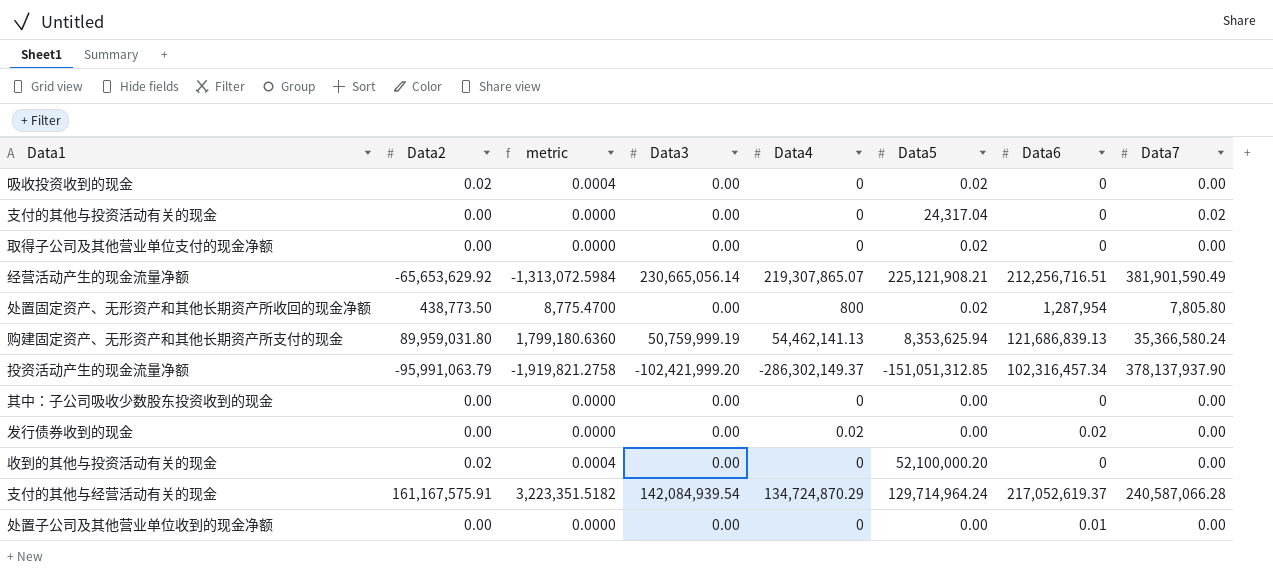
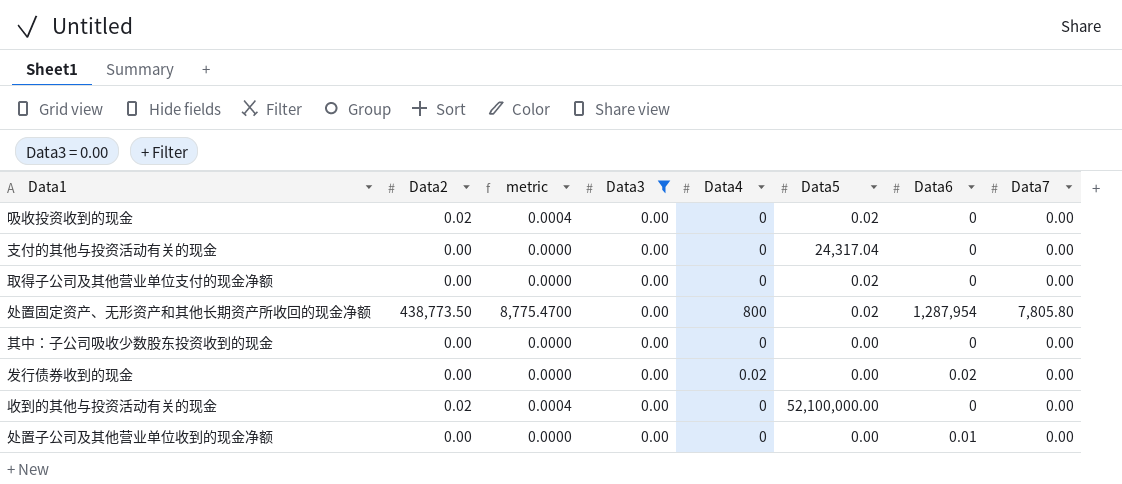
filter: none -> Data3 = 0.00
支付的其他与投资活动有关的现金 | Data7: 0.02 -> 0.00
收到的其他与投资活动有关的现金 | Data5: 52,100,000.20 -> 52,100,000.00

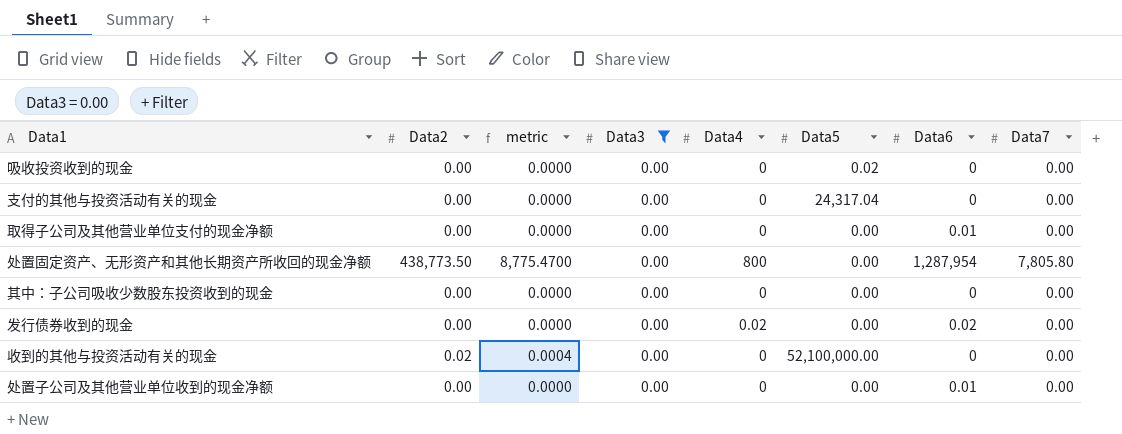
吸收投资收到的现金 | Data2: 0.02 -> 0.00
吸收投资收到的现金 | metric: 0.0004 -> 0.0000
取得子公司及其他营业单位支付的现金净额 | Data5: 0.02 -> 0.00
取得子公司及其他营业单位支付的现金净额 | Data6: 0 -> 0.01
处置固定资产、无形资产和其他长期资产所收回的现金净额 | Data5: 0.02 -> 0.00

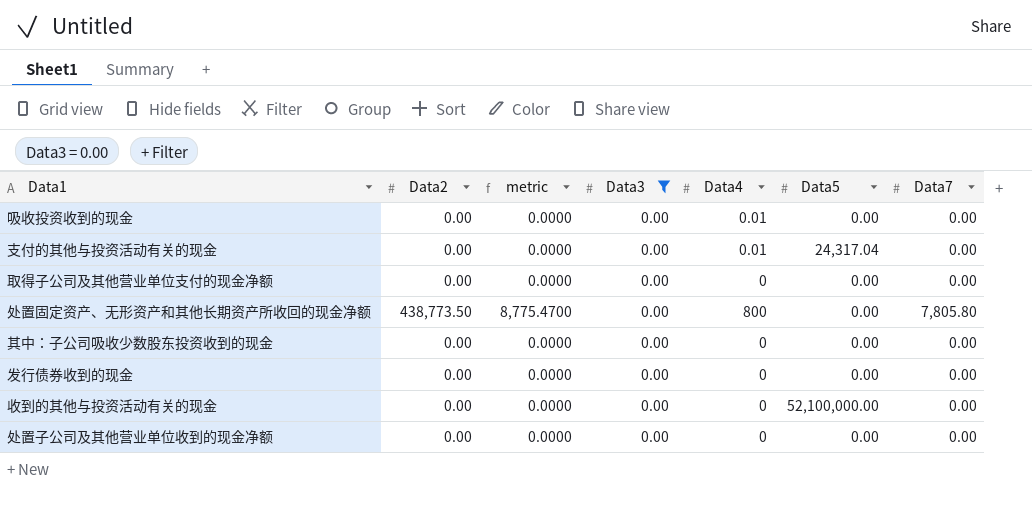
column Data6 | position: 7 -> none
吸收投资收到的现金 | Data4: 0 -> 0.01
吸收投资收到的现金 | Data5: 0.02 -> 0.00
支付的其他与投资活动有关的现金 | Data4: 0 -> 0.01
发行债券收到的现金 | Data4: 0.02 -> 0
收到的其他与投资活动有关的现金 | Data2: 0.02 -> 0.00
收到的其他与投资活动有关的现金 | metric: 0.0004 -> 0.0000

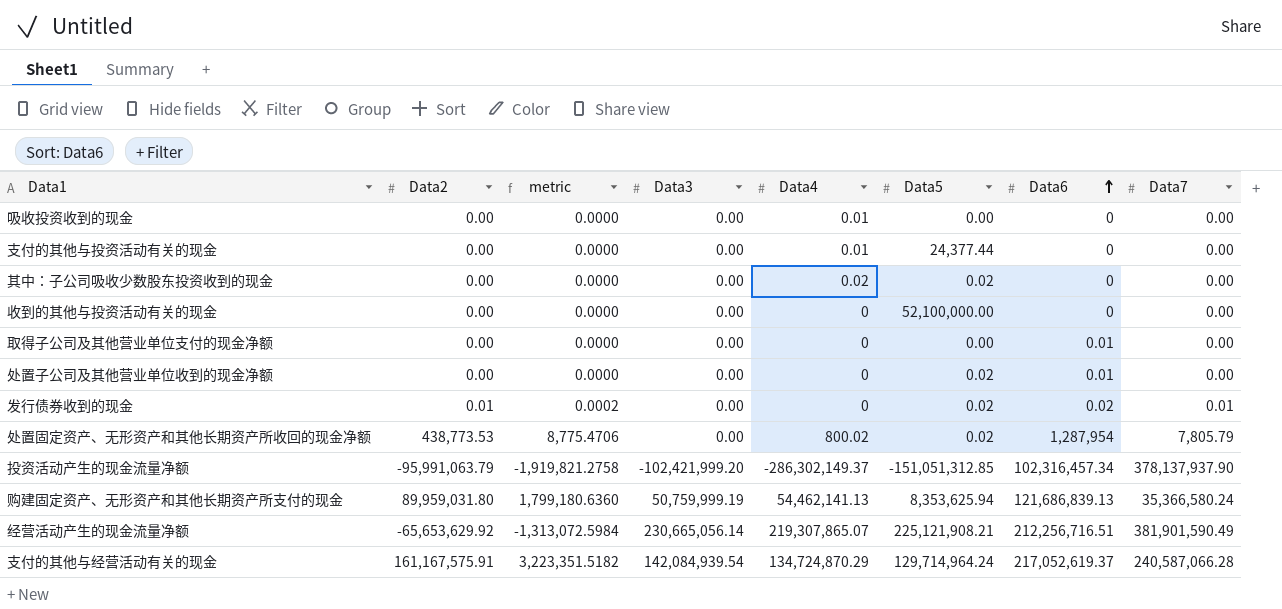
filter: Data3 = 0.00 -> none
row order: none -> Data6 ascending
column Data6 | position: none -> 7
支付的其他与投资活动有关的现金 | Data5: 24,317.04 -> 24,377.44
其中：子公司吸收少数股东投资收到的现金 | Data4: 0 -> 0.02
其中：子公司吸收少数股东投资收到的现金 | Data5: 0.00 -> 0.02
处置子公司及其他营业单位收到的现金净额 | Data5: 0.00 -> 0.02
发行债券收到的现金 | Data2: 0.00 -> 0.01
发行债券收到的现金 | metric: 0.0000 -> 0.0002
发行债券收到的现金 | Data5: 0.00 -> 0.02
发行债券收到的现金 | Data7: 0.00 -> 0.01
处置固定资产、无形资产和其他长期资产所收回的现金净额 | Data2: 438,773.50 -> 438,773.53
处置固定资产、无形资产和其他长期资产所收回的现金净额 | metric: 8,775.4700 -> 8,775.4706
处置固定资产、无形资产和其他长期资产所收回的现金净额 | Data4: 800 -> 800.02
处置固定资产、无形资产和其他长期资产所收回的现金净额 | Data5: 0.00 -> 0.02
处置固定资产、无形资产和其他长期资产所收回的现金净额 | Data7: 7,805.80 -> 7,805.79

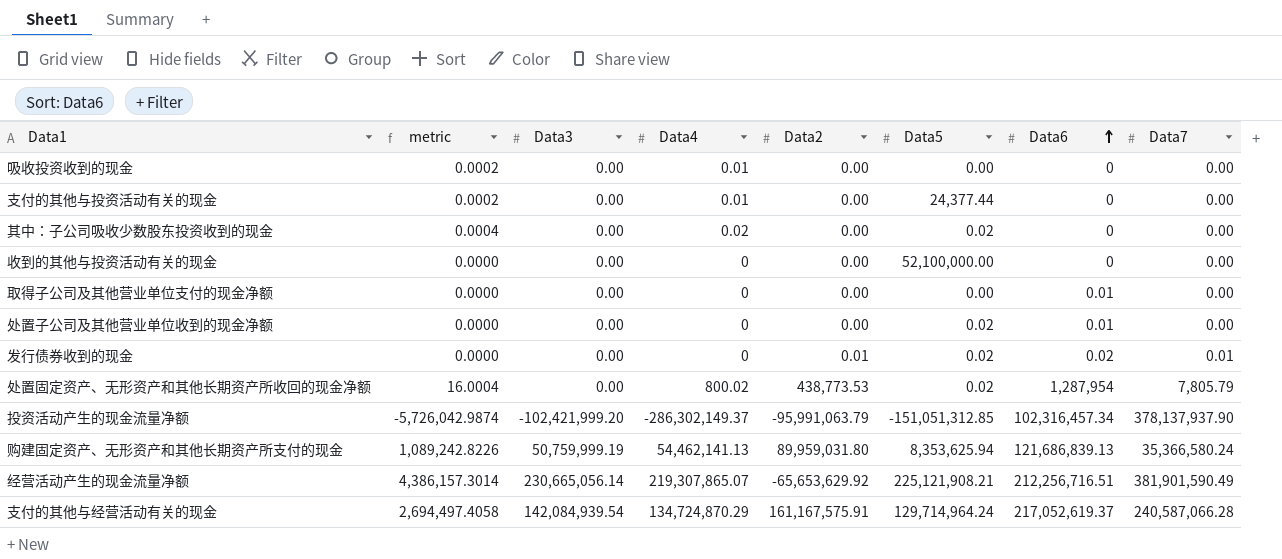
column metric | formula: [Data2] * 0.02 -> [Data4] * 0.02
column Data2 | position: 2 -> 5

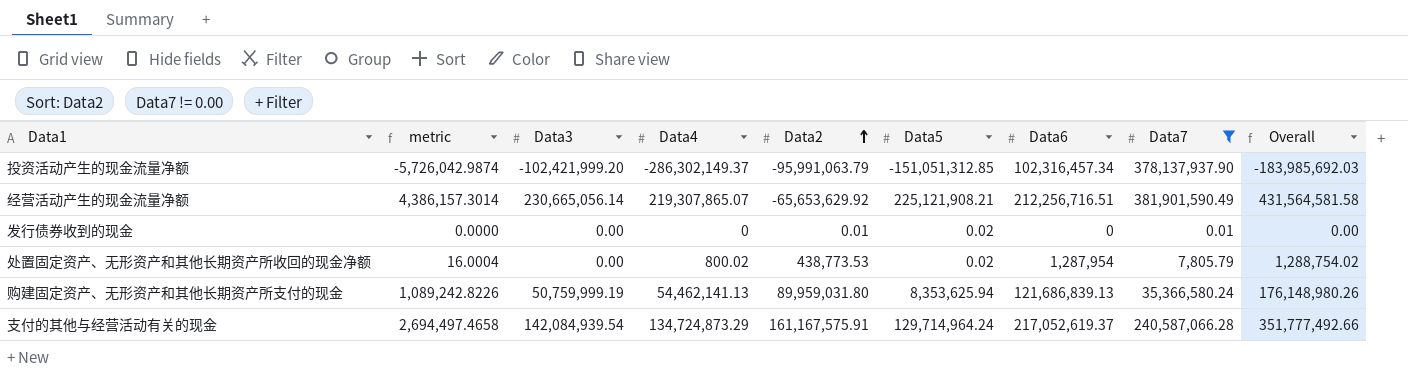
filter: none -> Data7 != 0.00
row order: Data6 ascending -> Data2 ascending
column Overall | formula: none -> [Data4] + [Data6]
发行债券收到的现金 | Data6: 0.02 -> 0
支付的其他与经营活动有关的现金 | metric: 2,694,497.4058 -> 2,694,497.4658
支付的其他与经营活动有关的现金 | Data4: 134,724,870.29 -> 134,724,873.29

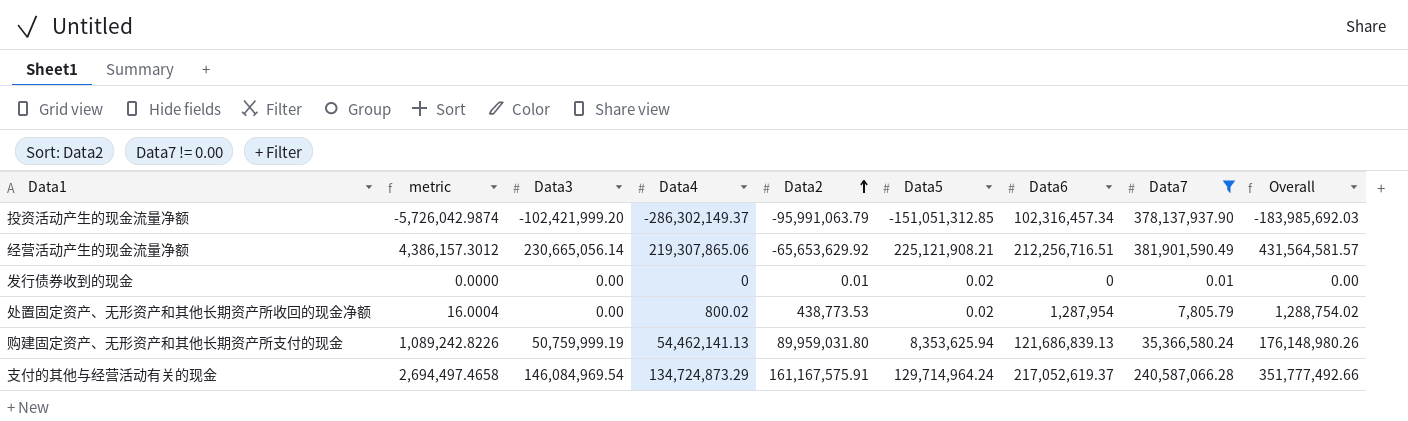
经营活动产生的现金流量净额 | metric: 4,386,157.3014 -> 4,386,157.3012
经营活动产生的现金流量净额 | Data4: 219,307,865.07 -> 219,307,865.06
经营活动产生的现金流量净额 | Overall: 431,564,581.58 -> 431,564,581.57
支付的其他与经营活动有关的现金 | Data3: 142,084,939.54 -> 146,084,969.54

